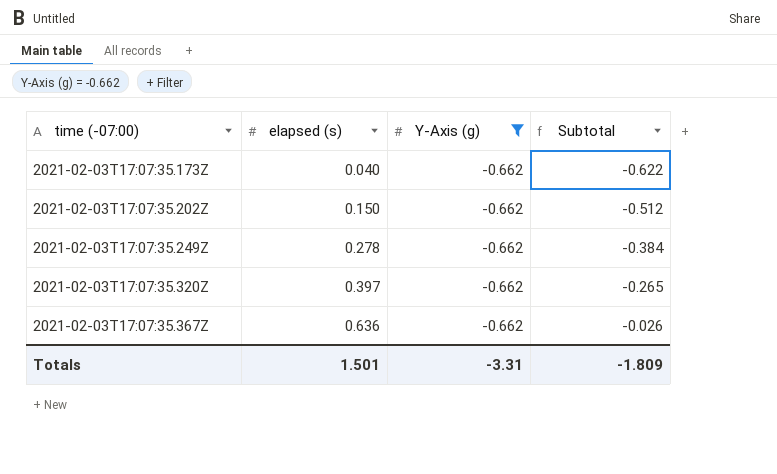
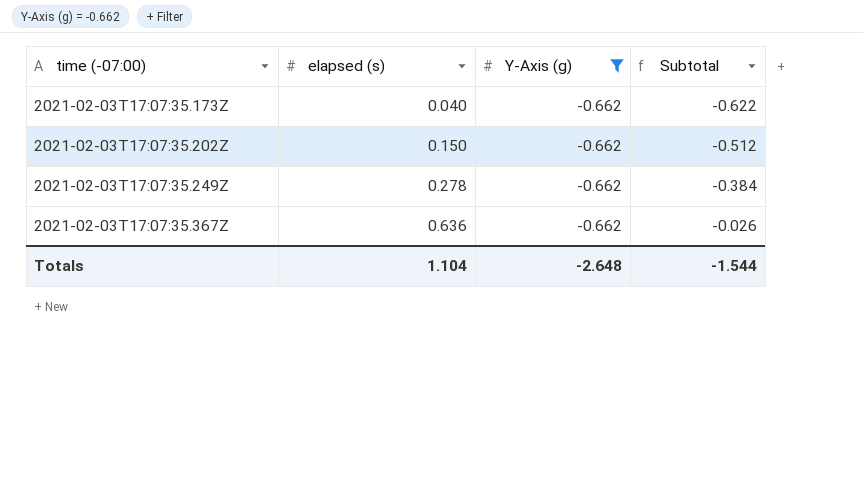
row 2021-02-03T17:07:35.320Z: 0.397 | -0.662 | -0.265 -> none
Totals | elapsed (s): 1.501 -> 1.104
Totals | Y-Axis (g): -3.31 -> -2.648
Totals | Subtotal: -1.809 -> -1.544

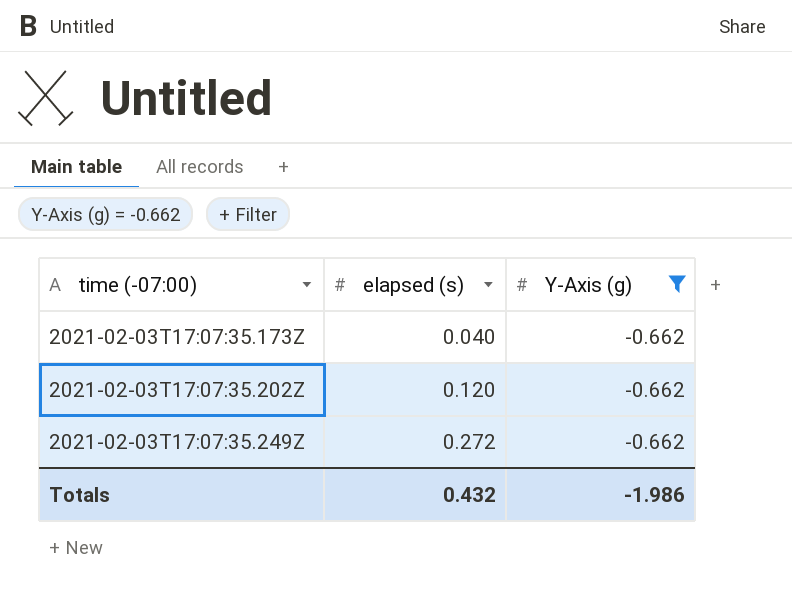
column Subtotal | formula: [elapsed (s)] + [Y-Axis (g)] -> none
row 2021-02-03T17:07:35.367Z: 0.636 | -0.662 | -0.026 -> none
2021-02-03T17:07:35.202Z | elapsed (s): 0.150 -> 0.120
2021-02-03T17:07:35.249Z | elapsed (s): 0.278 -> 0.272
Totals | elapsed (s): 1.104 -> 0.432
Totals | Y-Axis (g): -2.648 -> -1.986

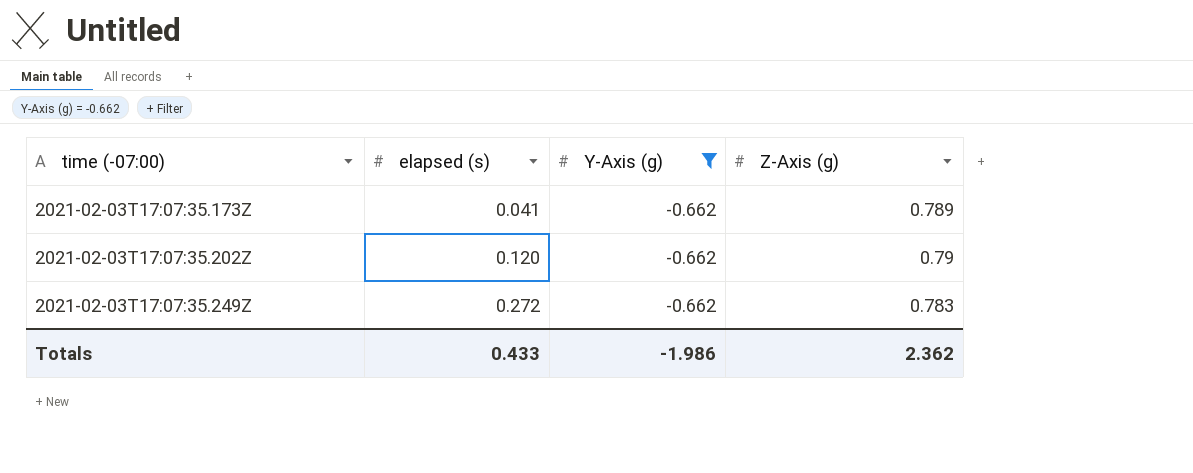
column Z-Axis (g) | position: none -> 4
2021-02-03T17:07:35.173Z | elapsed (s): 0.040 -> 0.041
Totals | elapsed (s): 0.432 -> 0.433

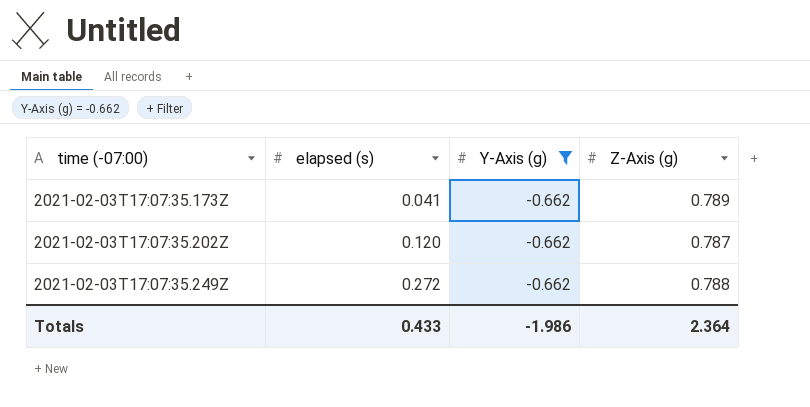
2021-02-03T17:07:35.202Z | Z-Axis (g): 0.79 -> 0.787
2021-02-03T17:07:35.249Z | Z-Axis (g): 0.783 -> 0.788
Totals | Z-Axis (g): 2.362 -> 2.364

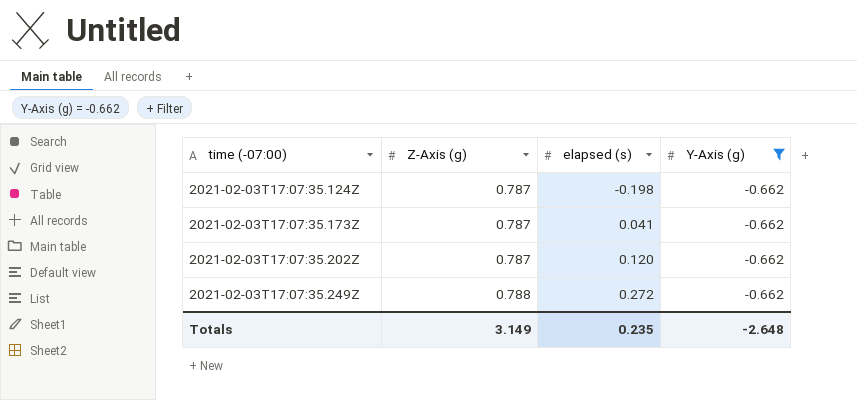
column Z-Axis (g) | position: 4 -> 2
row 2021-02-03T17:07:35.124Z: none -> 0.787 | -0.198 | -0.662
2021-02-03T17:07:35.173Z | Z-Axis (g): 0.789 -> 0.787
Totals | Z-Axis (g): 2.364 -> 3.149
Totals | elapsed (s): 0.433 -> 0.235
Totals | Y-Axis (g): -1.986 -> -2.648

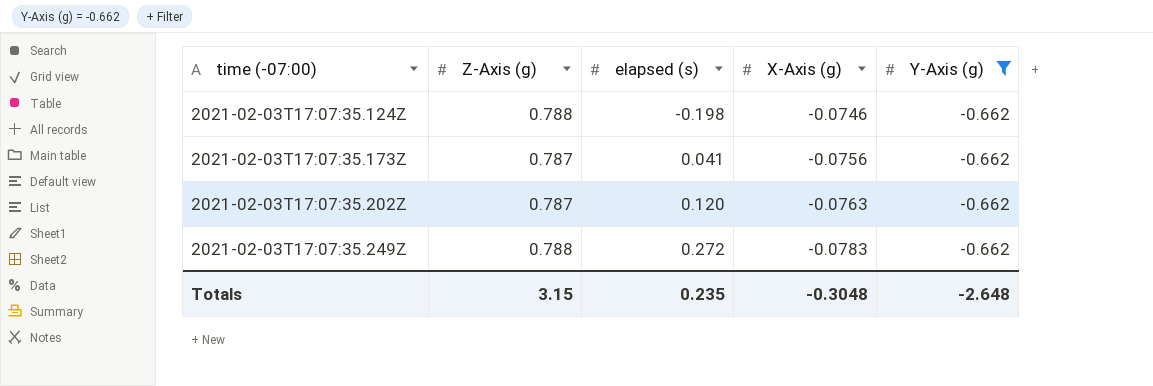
column X-Axis (g) | position: none -> 4
2021-02-03T17:07:35.124Z | Z-Axis (g): 0.787 -> 0.788
Totals | Z-Axis (g): 3.149 -> 3.15

